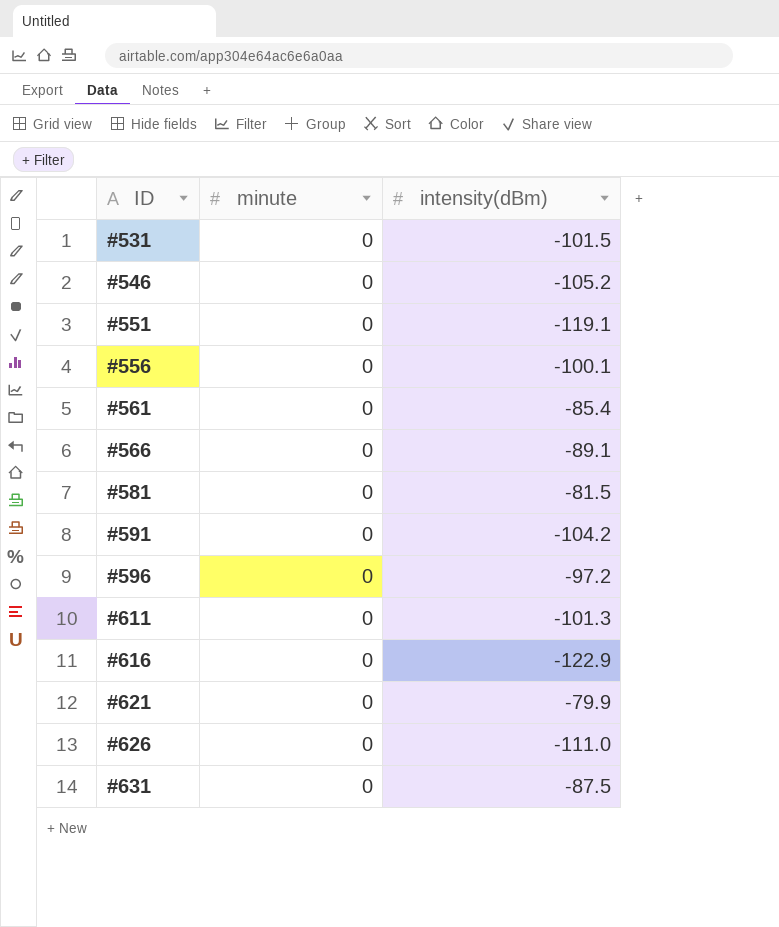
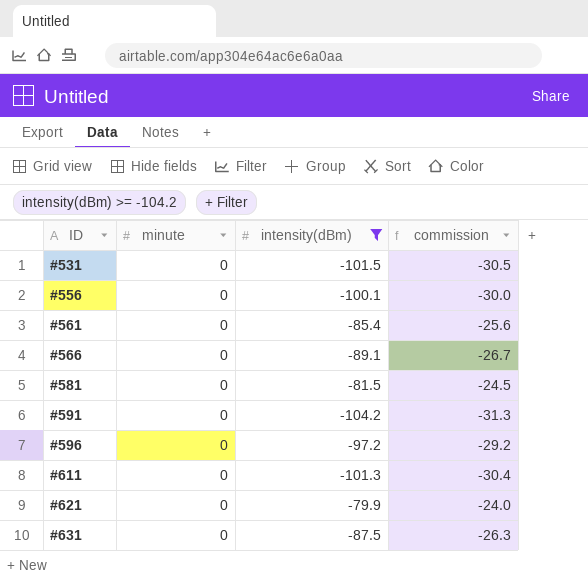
filter: none -> intensity(dBm) >= -104.2
column commission | formula: none -> [intensity(dBm)] * 0.3

